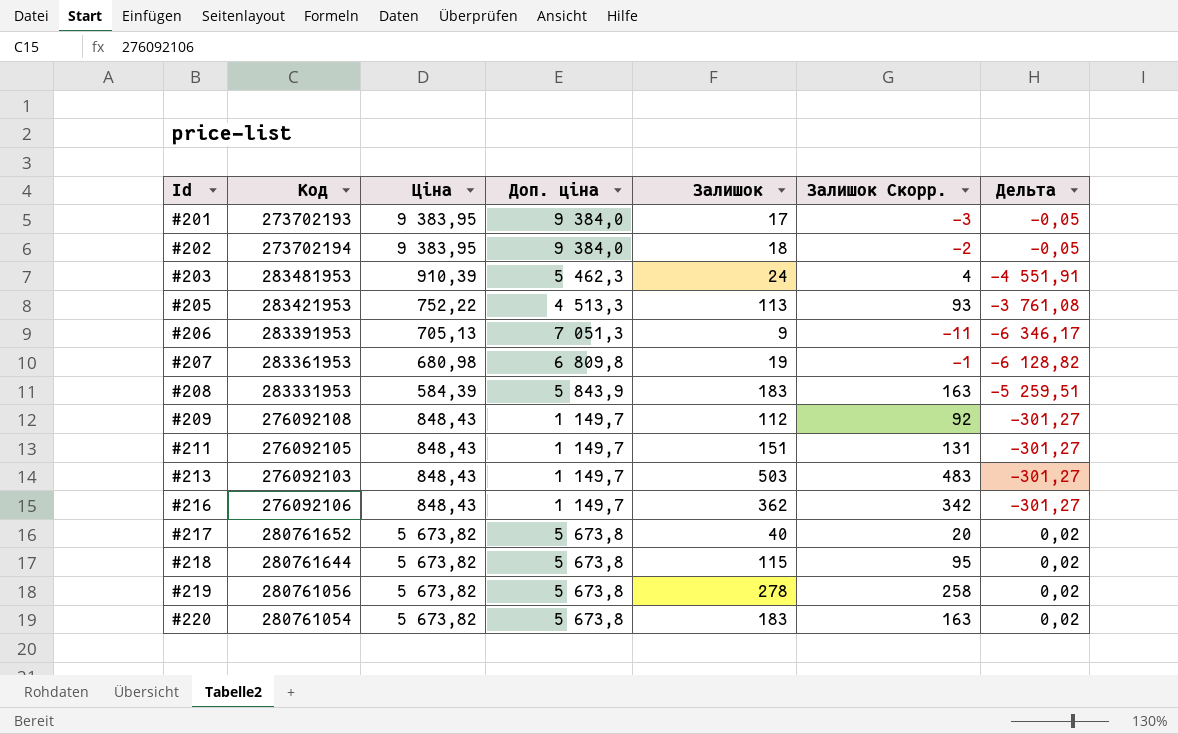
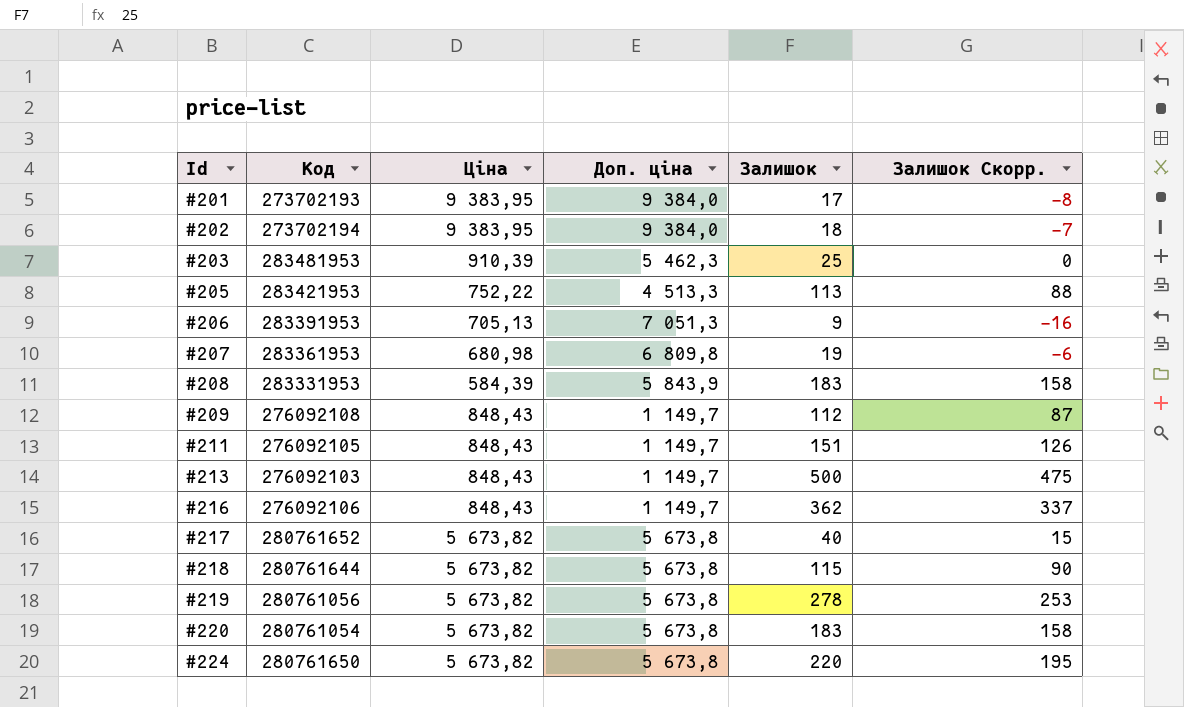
column Дельта | formula: [Ціна] - [Доп. ціна] -> none
column Залишок Скорр. | formula: [Залишок] - 20 -> [Залишок] - 25
#203 | Залишок: 24 -> 25
#213 | Залишок: 503 -> 500
row #224: none -> 280761650 | 5 673,82 | 5 673,8 | 220 | 195

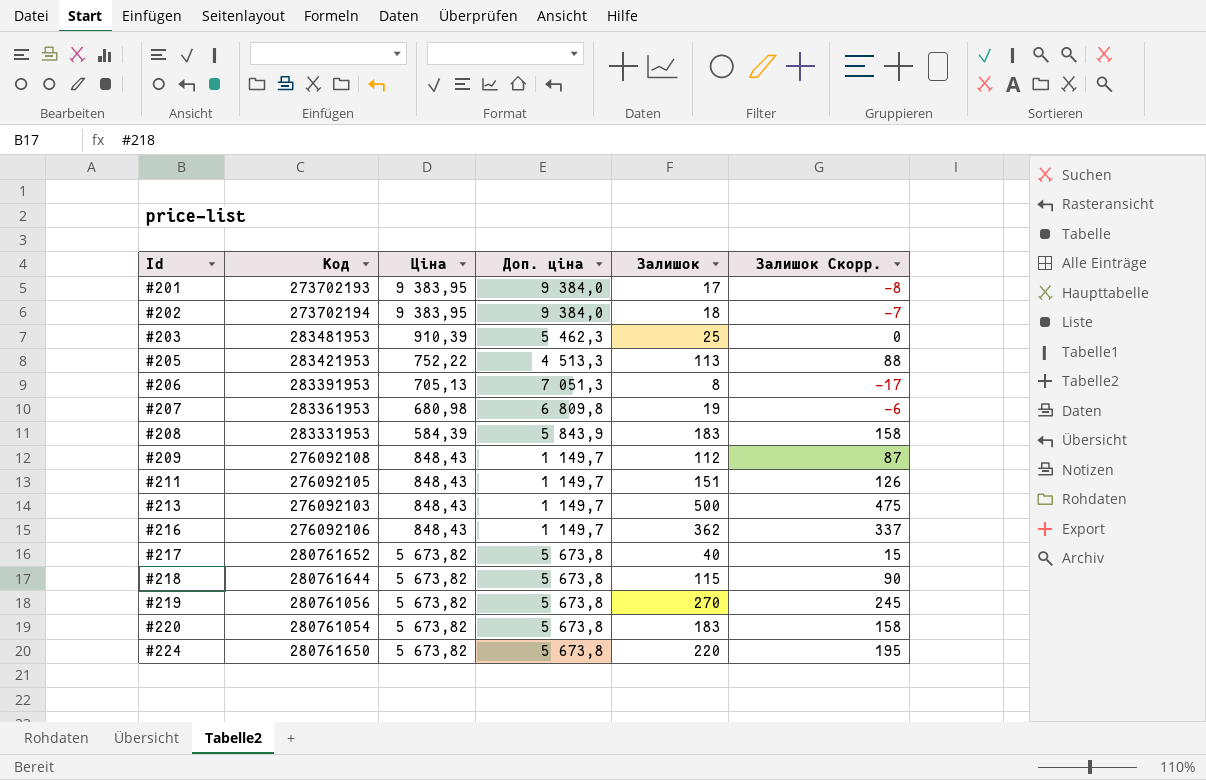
#206 | Залишок: 9 -> 8
#206 | Залишок Скорр.: -16 -> -17
#219 | Залишок: 278 -> 270
#219 | Залишок Скорр.: 253 -> 245

